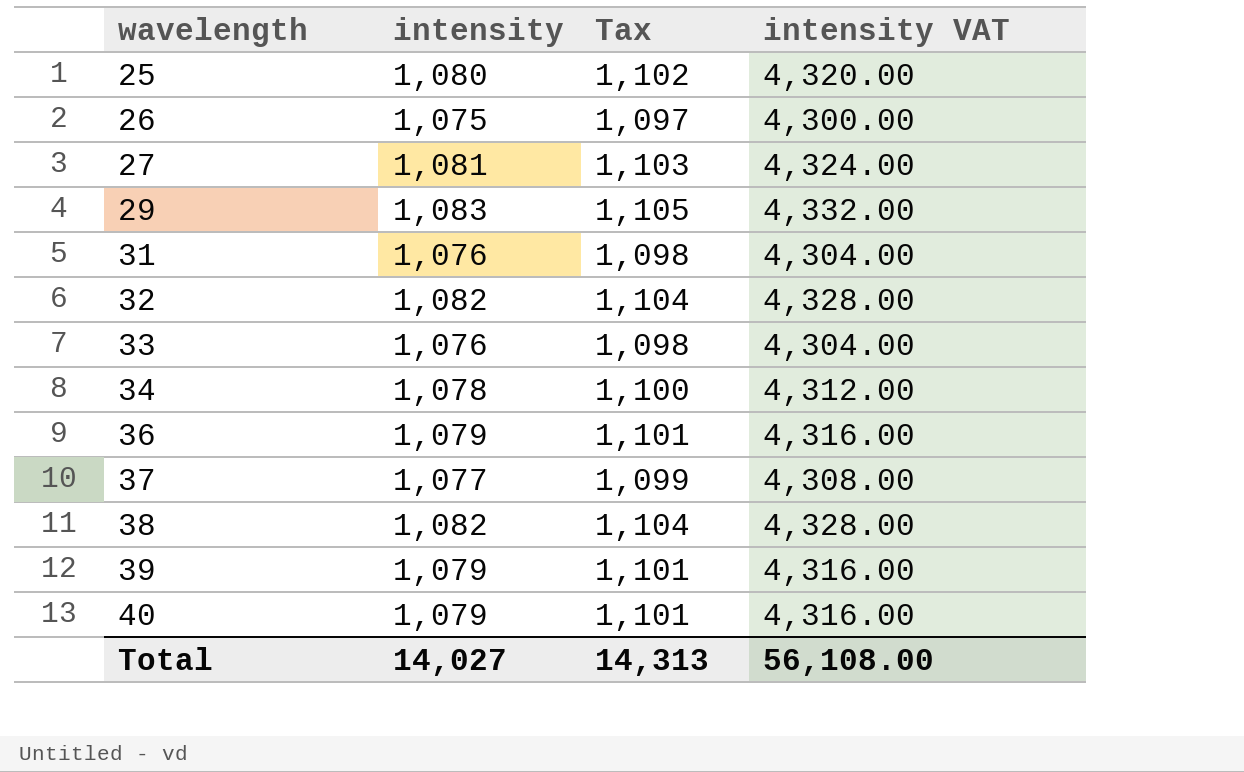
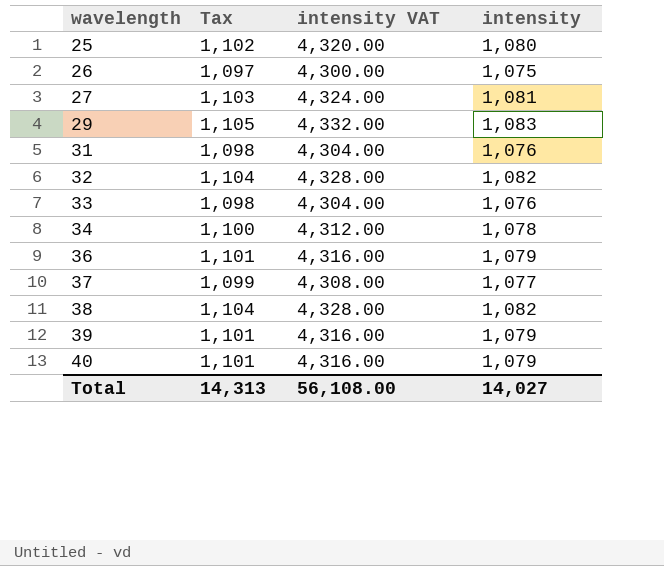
column intensity | position: 2 -> 4

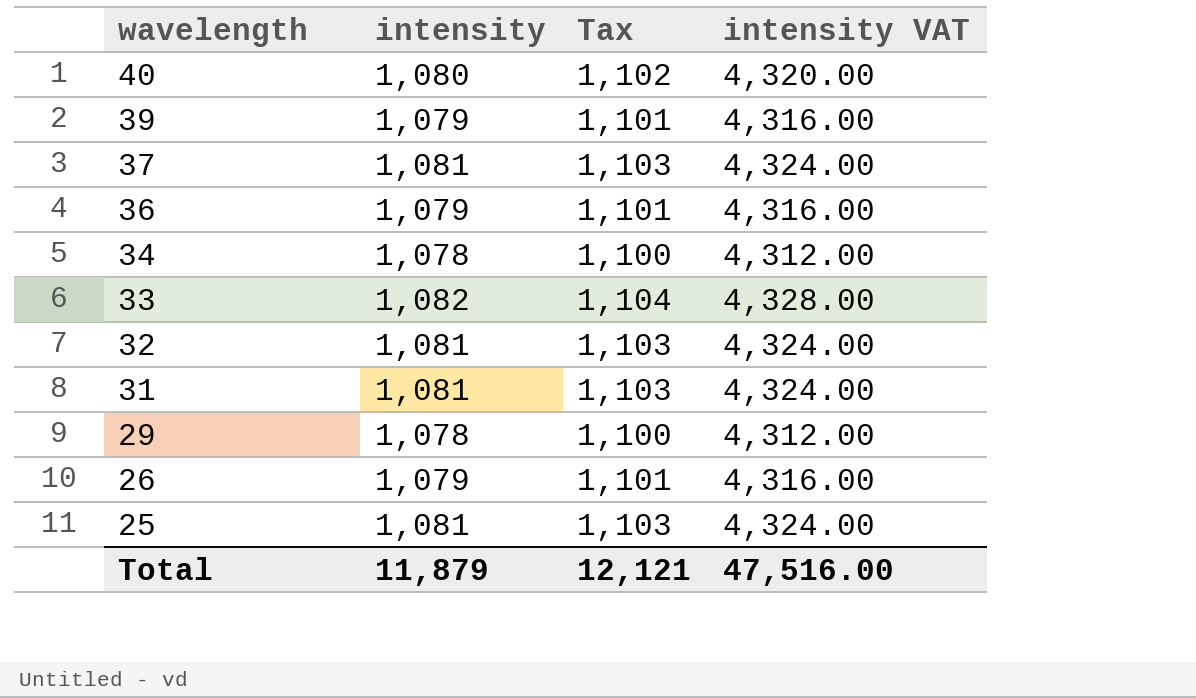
row order: wavelength ascending -> wavelength descending
column intensity | position: 4 -> 2
row 27: 1,103 | 4,324.00 | 1,081 -> none
row 38: 1,104 | 4,328.00 | 1,082 -> none
40 | intensity: 1,079 -> 1,080
40 | Tax: 1,101 -> 1,102
40 | intensity VAT: 4,316.00 -> 4,320.00
37 | intensity: 1,077 -> 1,081
37 | Tax: 1,099 -> 1,103
37 | intensity VAT: 4,308.00 -> 4,324.00
33 | intensity: 1,076 -> 1,082
33 | Tax: 1,098 -> 1,104
33 | intensity VAT: 4,304.00 -> 4,328.00
32 | intensity: 1,082 -> 1,081
32 | Tax: 1,104 -> 1,103
32 | intensity VAT: 4,328.00 -> 4,324.00
31 | intensity: 1,076 -> 1,081
31 | Tax: 1,098 -> 1,103
31 | intensity VAT: 4,304.00 -> 4,324.00
29 | intensity: 1,083 -> 1,078
29 | Tax: 1,105 -> 1,100
29 | intensity VAT: 4,332.00 -> 4,312.00
26 | intensity: 1,075 -> 1,079
26 | Tax: 1,097 -> 1,101
26 | intensity VAT: 4,300.00 -> 4,316.00
25 | intensity: 1,080 -> 1,081
25 | Tax: 1,102 -> 1,103
25 | intensity VAT: 4,320.00 -> 4,324.00
Total | intensity: 14,027 -> 11,879
Total | Tax: 14,313 -> 12,121
Total | intensity VAT: 56,108.00 -> 47,516.00

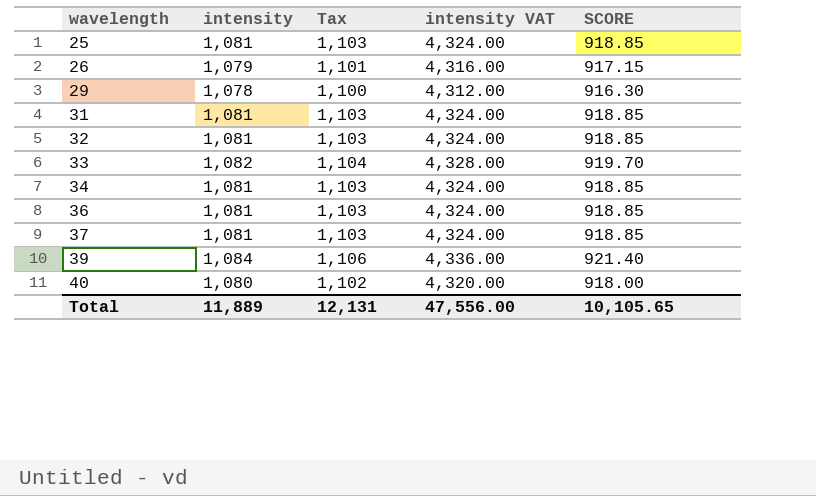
row order: wavelength descending -> wavelength ascending
column SCORE | formula: none -> [intensity] * 0.85
34 | intensity: 1,078 -> 1,081
34 | Tax: 1,100 -> 1,103
34 | intensity VAT: 4,312.00 -> 4,324.00
36 | intensity: 1,079 -> 1,081
36 | Tax: 1,101 -> 1,103
36 | intensity VAT: 4,316.00 -> 4,324.00
39 | intensity: 1,079 -> 1,084
39 | Tax: 1,101 -> 1,106
39 | intensity VAT: 4,316.00 -> 4,336.00
Total | intensity: 11,879 -> 11,889
Total | Tax: 12,121 -> 12,131
Total | intensity VAT: 47,516.00 -> 47,556.00

